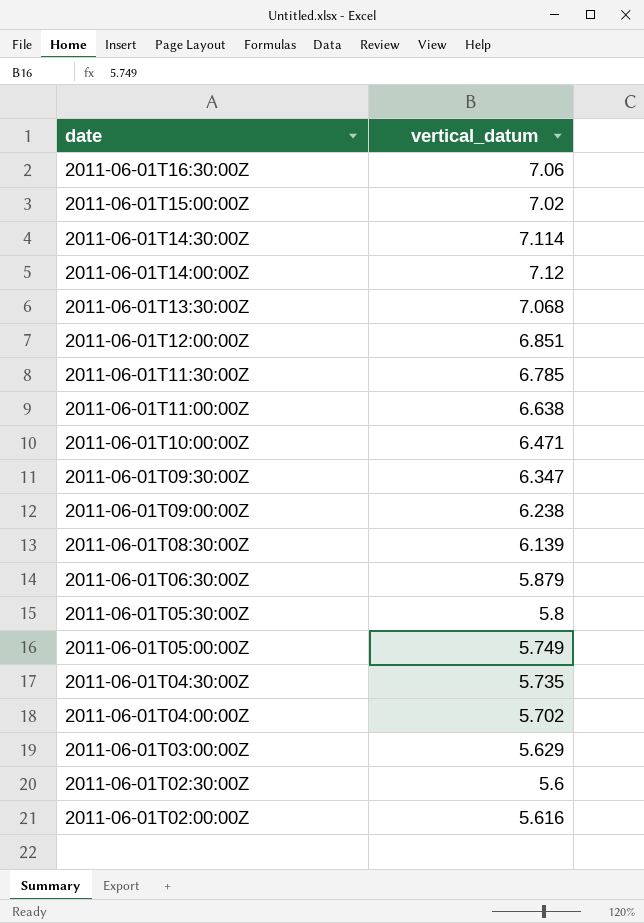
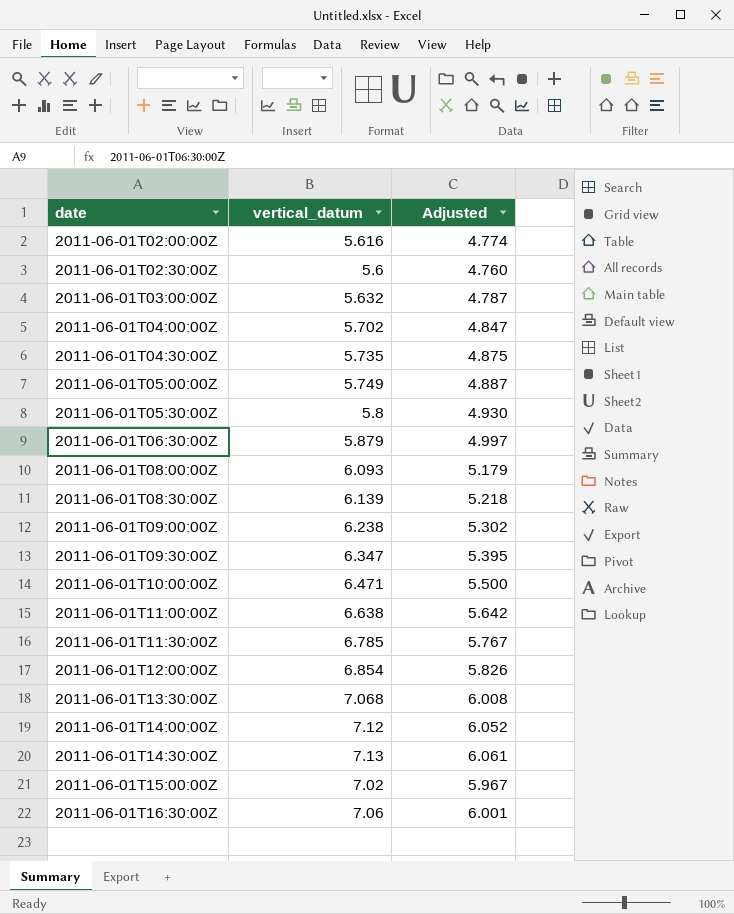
row order: date descending -> date ascending
column Adjusted | formula: none -> [vertical_datum] * 0.85
2011-06-01T03:00:00Z | vertical_datum: 5.629 -> 5.632
row 2011-06-01T08:00:00Z: none -> 6.093 | 5.179
2011-06-01T12:00:00Z | vertical_datum: 6.851 -> 6.854
2011-06-01T14:30:00Z | vertical_datum: 7.114 -> 7.13

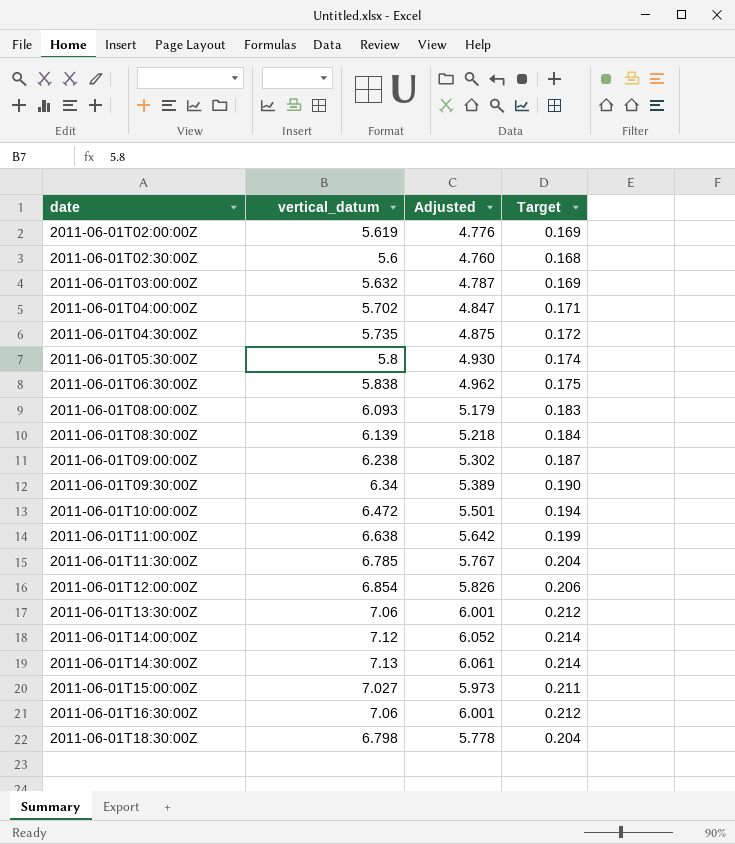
column Target | formula: none -> [vertical_datum] * 0.03
row 2011-06-01T05:00:00Z: 5.749 | 4.887 -> none
2011-06-01T02:00:00Z | vertical_datum: 5.616 -> 5.619
2011-06-01T02:00:00Z | Adjusted: 4.774 -> 4.776
2011-06-01T06:30:00Z | vertical_datum: 5.879 -> 5.838
2011-06-01T06:30:00Z | Adjusted: 4.997 -> 4.962
2011-06-01T09:30:00Z | vertical_datum: 6.347 -> 6.34
2011-06-01T09:30:00Z | Adjusted: 5.395 -> 5.389
2011-06-01T10:00:00Z | vertical_datum: 6.471 -> 6.472
2011-06-01T10:00:00Z | Adjusted: 5.500 -> 5.501
2011-06-01T13:30:00Z | vertical_datum: 7.068 -> 7.06
2011-06-01T13:30:00Z | Adjusted: 6.008 -> 6.001
2011-06-01T15:00:00Z | vertical_datum: 7.02 -> 7.027
2011-06-01T15:00:00Z | Adjusted: 5.967 -> 5.973
row 2011-06-01T18:30:00Z: none -> 6.798 | 5.778 | 0.204

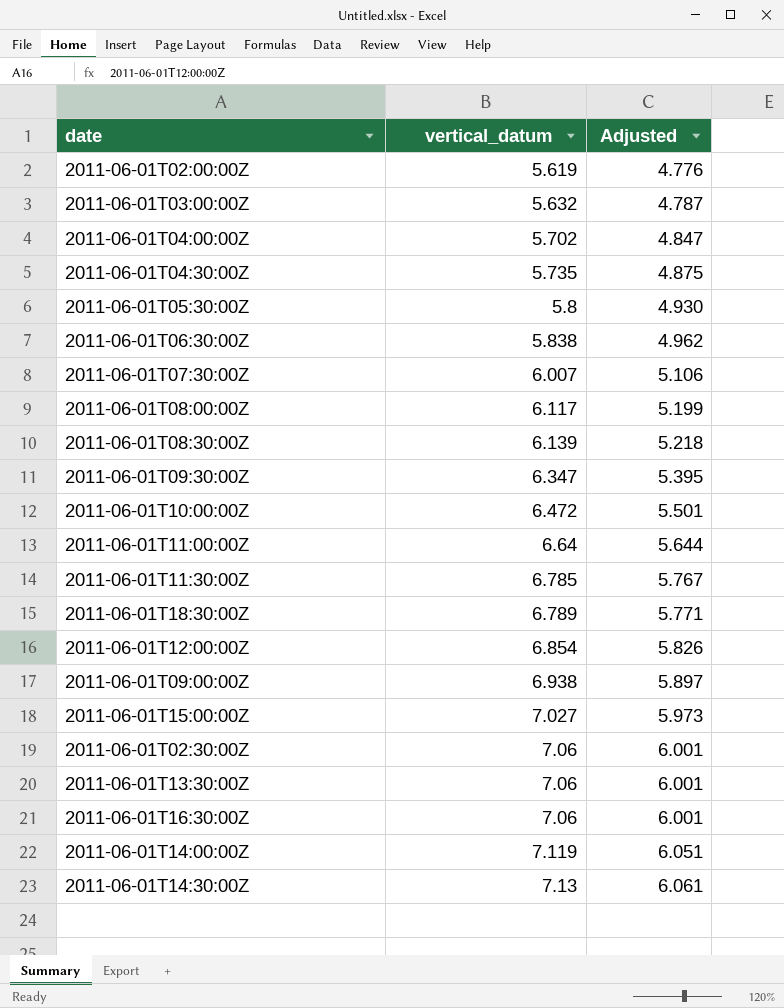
row order: date ascending -> vertical_datum ascending
column Target | formula: [vertical_datum] * 0.03 -> none
row 2011-06-01T07:30:00Z: none -> 6.007 | 5.106
2011-06-01T08:00:00Z | vertical_datum: 6.093 -> 6.117
2011-06-01T08:00:00Z | Adjusted: 5.179 -> 5.199
2011-06-01T09:30:00Z | vertical_datum: 6.34 -> 6.347
2011-06-01T09:30:00Z | Adjusted: 5.389 -> 5.395
2011-06-01T11:00:00Z | vertical_datum: 6.638 -> 6.64
2011-06-01T11:00:00Z | Adjusted: 5.642 -> 5.644
2011-06-01T18:30:00Z | vertical_datum: 6.798 -> 6.789
2011-06-01T18:30:00Z | Adjusted: 5.778 -> 5.771
2011-06-01T09:00:00Z | vertical_datum: 6.238 -> 6.938
2011-06-01T09:00:00Z | Adjusted: 5.302 -> 5.897
2011-06-01T02:30:00Z | vertical_datum: 5.6 -> 7.06
2011-06-01T02:30:00Z | Adjusted: 4.760 -> 6.001
2011-06-01T14:00:00Z | vertical_datum: 7.12 -> 7.119
2011-06-01T14:00:00Z | Adjusted: 6.052 -> 6.051

